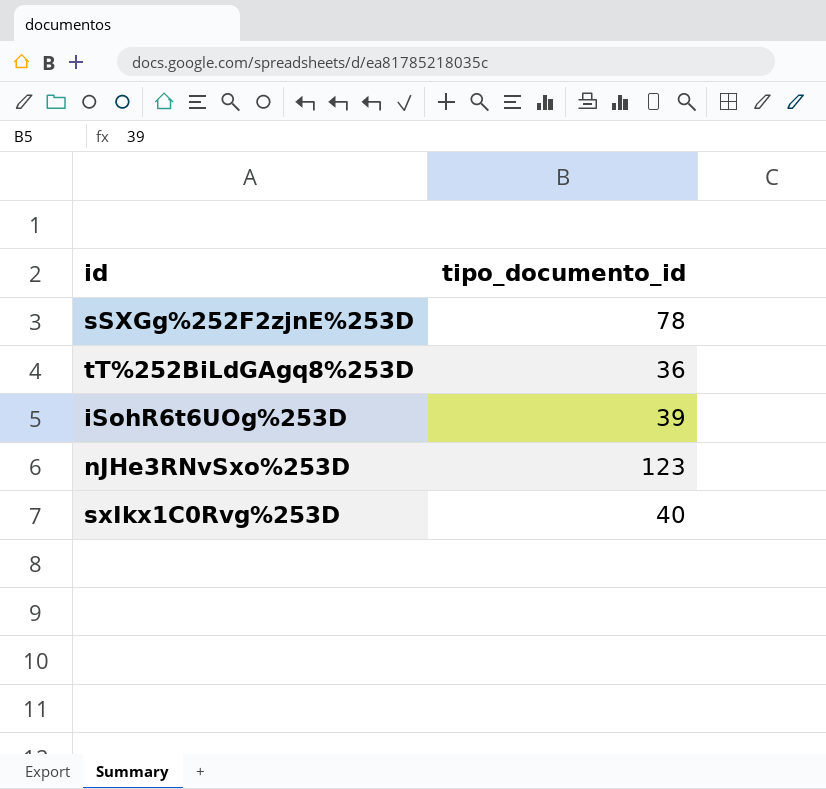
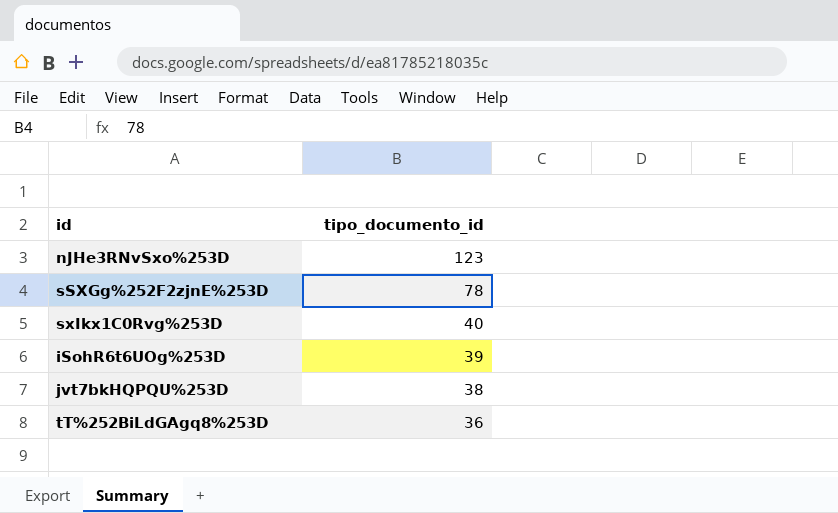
row order: none -> tipo_documento_id descending
row jvt7bkHQPQU%253D: none -> 38

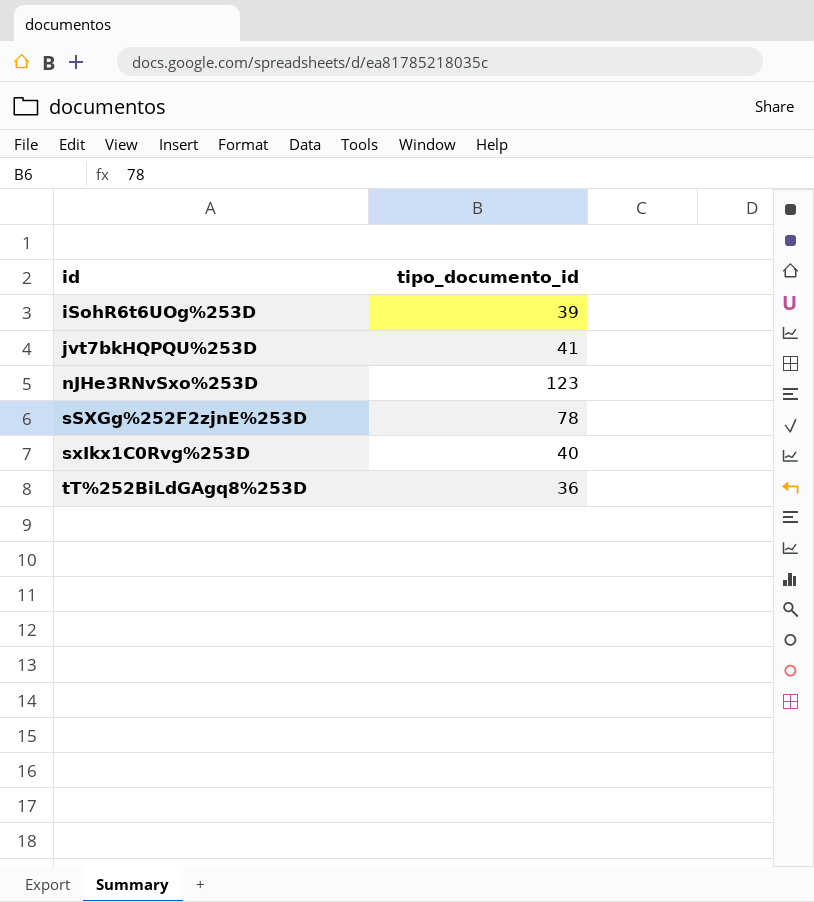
row order: tipo_documento_id descending -> id ascending
jvt7bkHQPQU%253D | tipo_documento_id: 38 -> 41

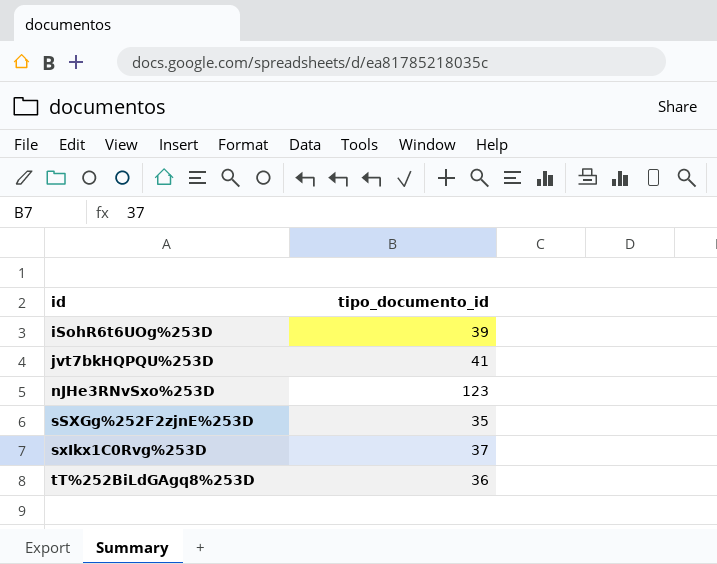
sSXGg%252F2zjnE%253D | tipo_documento_id: 78 -> 35
sxIkx1C0Rvg%253D | tipo_documento_id: 40 -> 37

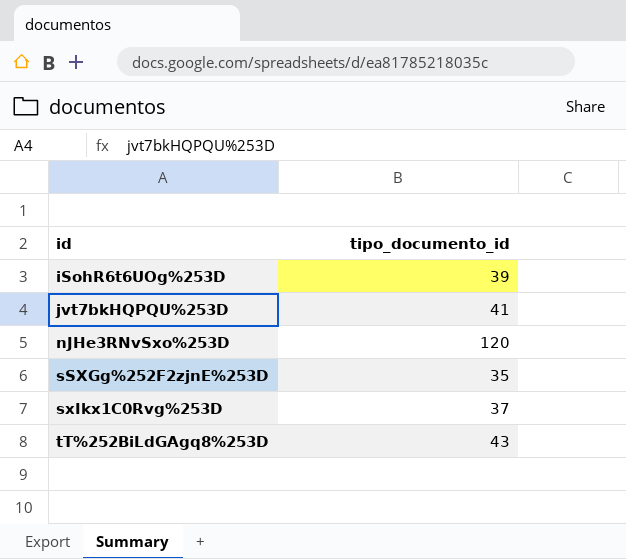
nJHe3RNvSxo%253D | tipo_documento_id: 123 -> 120
tT%252BiLdGAgq8%253D | tipo_documento_id: 36 -> 43

